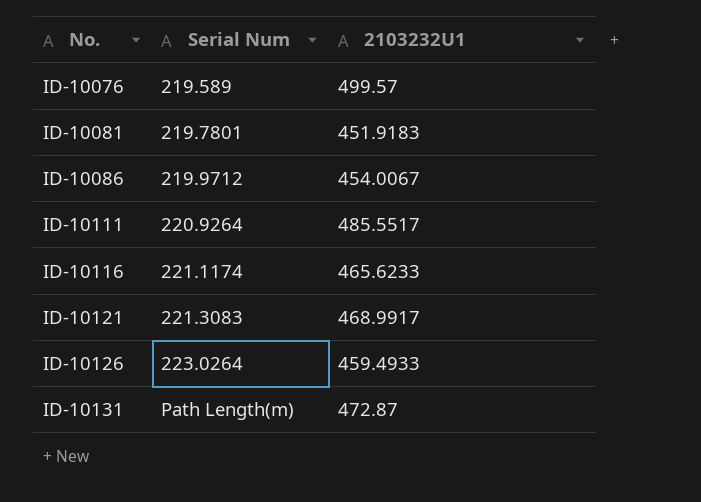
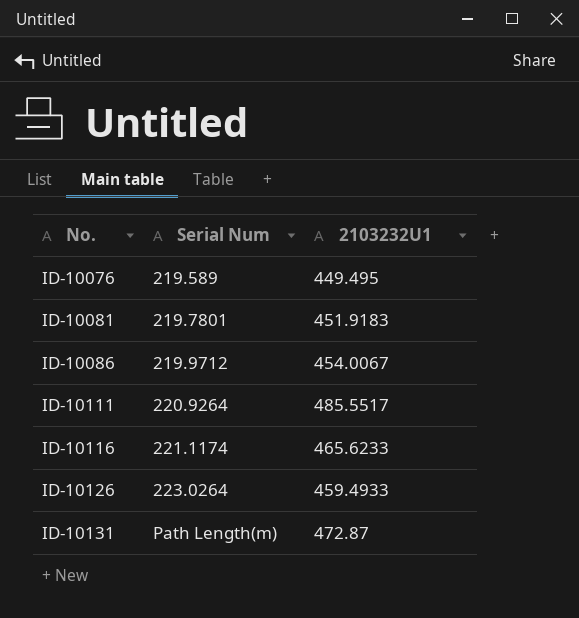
row ID-10121: 221.3083 | 468.9917 -> none
ID-10076 | 2103232U1: 499.57 -> 449.495

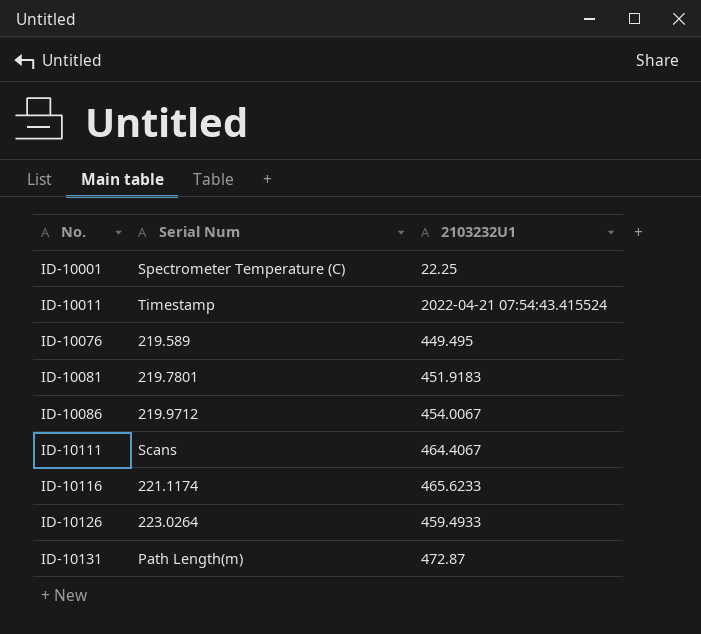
row ID-10001: none -> Spectrometer Temperature (C) | 22.25
row ID-10011: none -> Timestamp | 2022-04-21 07:54:43.415524
ID-10111 | Serial Num: 220.9264 -> Scans
ID-10111 | 2103232U1: 485.5517 -> 464.4067

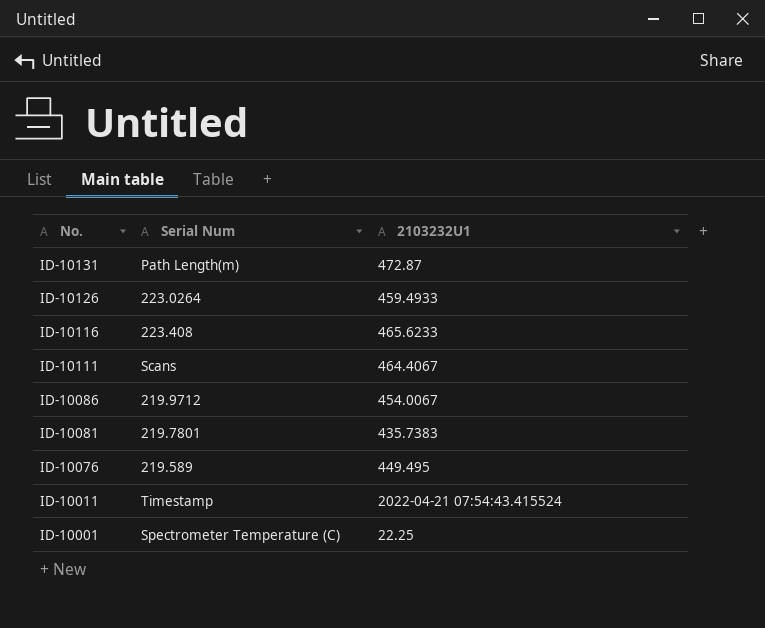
row order: No. ascending -> No. descending
ID-10116 | Serial Num: 221.1174 -> 223.408
ID-10081 | 2103232U1: 451.9183 -> 435.7383

